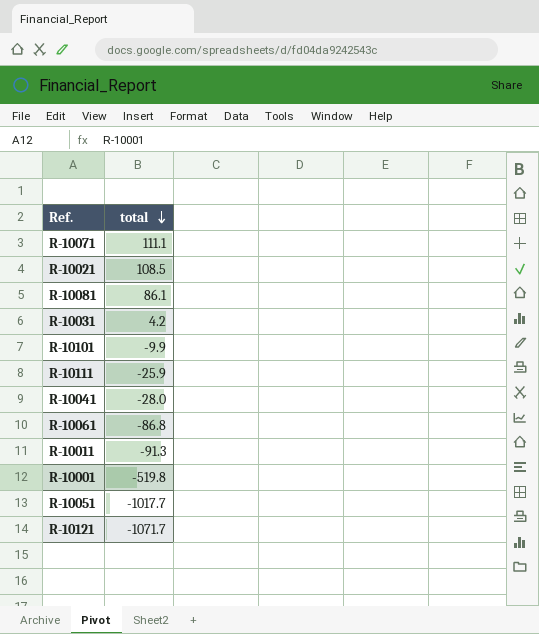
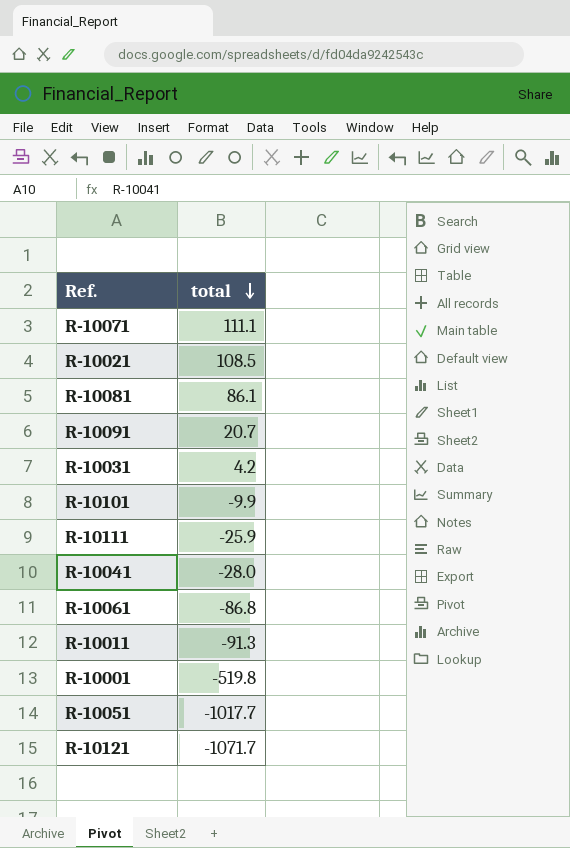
row R-10091: none -> 20.7

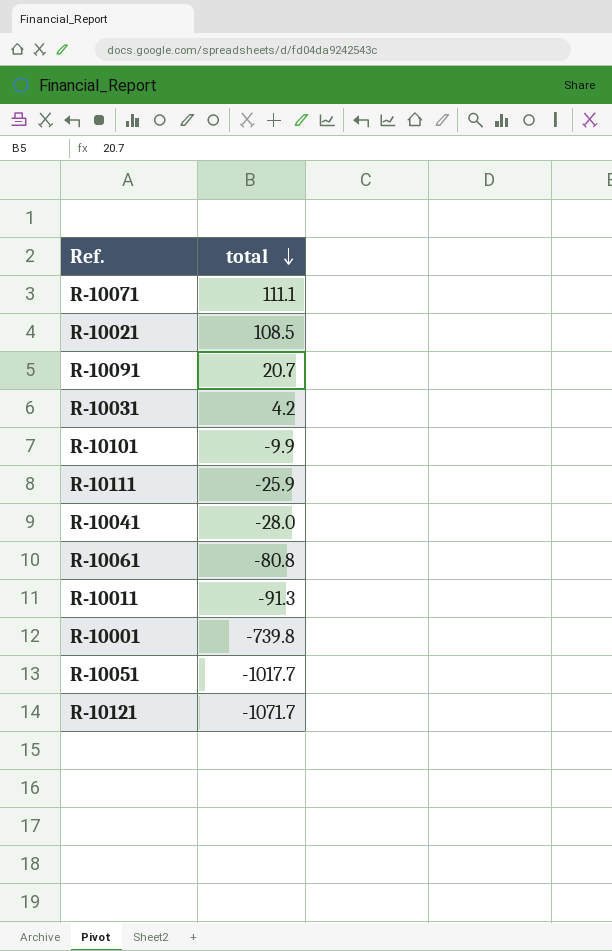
row R-10081: 86.1 -> none
R-10061 | total: -86.8 -> -80.8
R-10001 | total: -519.8 -> -739.8

